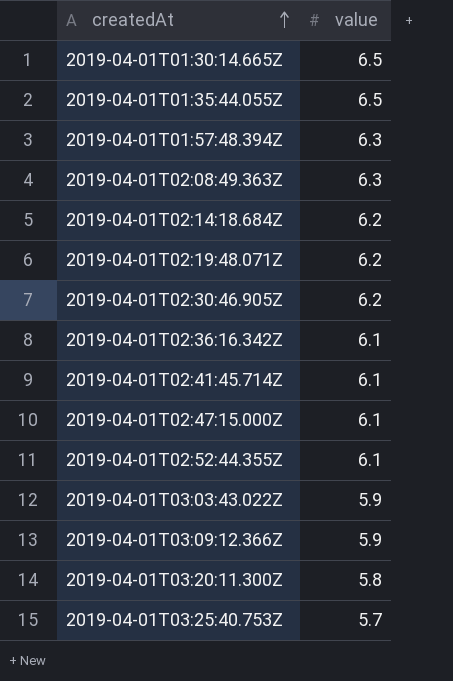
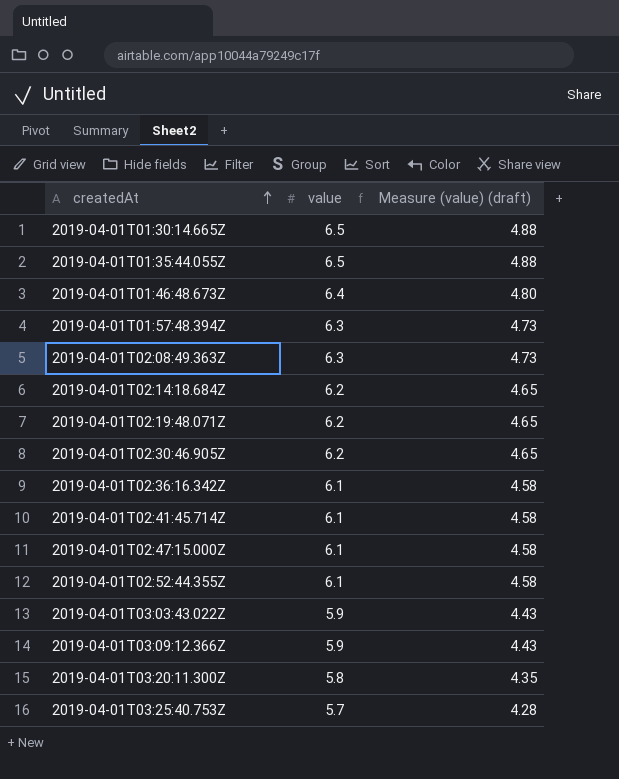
column Measure (value) (draft) | formula: none -> [value] * 0.75
row 2019-04-01T01:46:48.673Z: none -> 6.4 | 4.80

